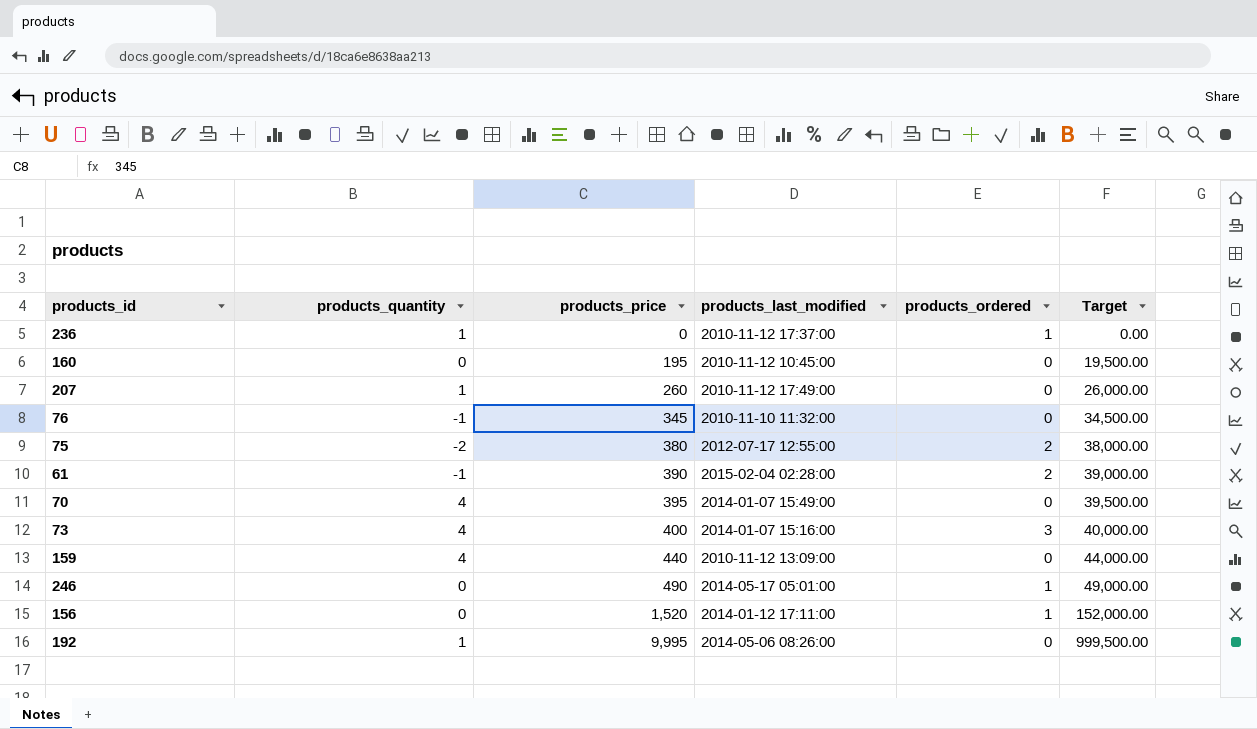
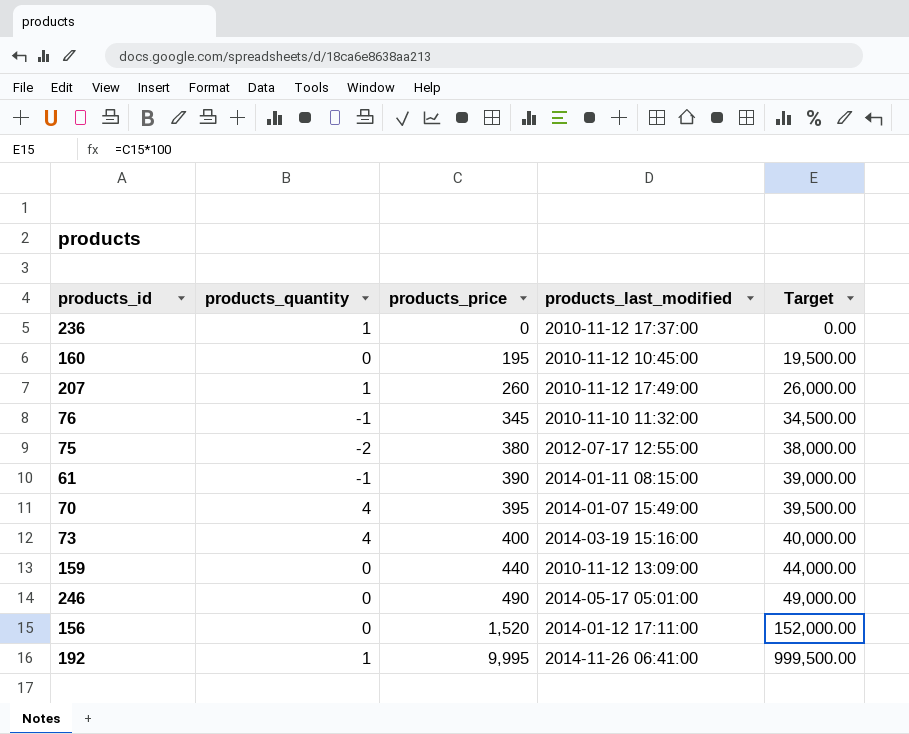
column products_ordered | position: 5 -> none
61 | products_last_modified: 2015-02-04 02:28:00 -> 2014-01-11 08:15:00
73 | products_last_modified: 2014-01-07 15:16:00 -> 2014-03-19 15:16:00
159 | products_quantity: 4 -> 0
192 | products_last_modified: 2014-05-06 08:26:00 -> 2014-11-26 06:41:00

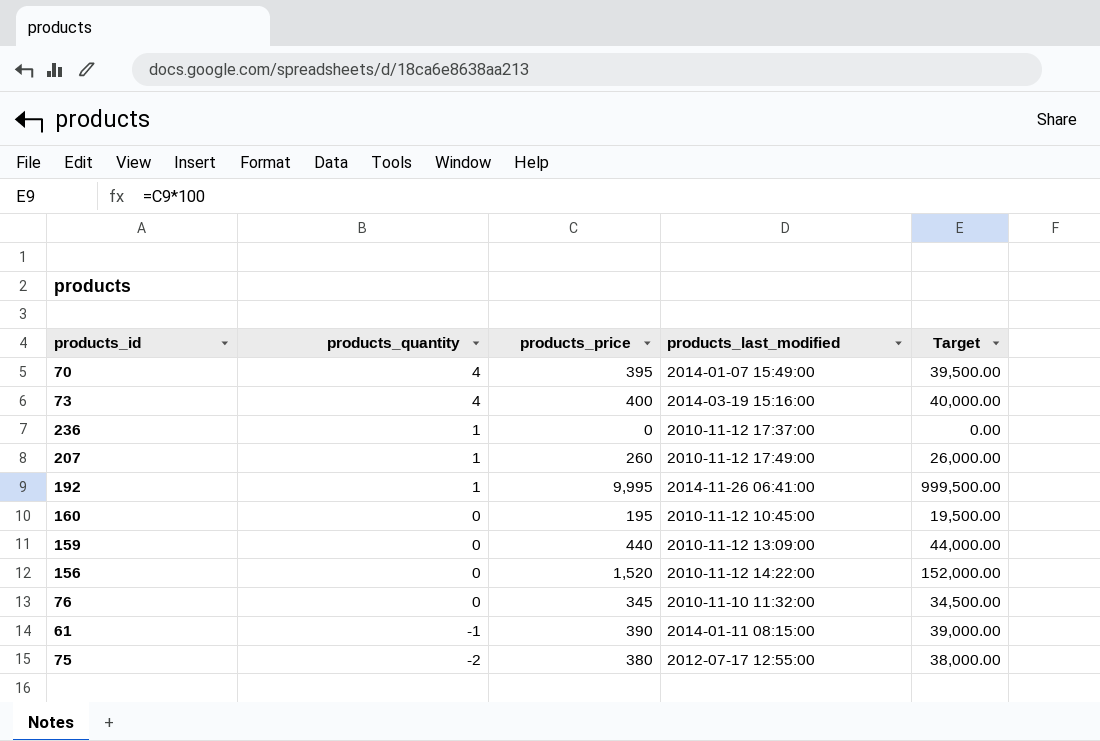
row order: products_price ascending -> products_quantity descending
row 246: 0 | 490 | 2014-05-17 05:01:00 | 49,000.00 -> none
156 | products_last_modified: 2014-01-12 17:11:00 -> 2010-11-12 14:22:00
76 | products_quantity: -1 -> 0

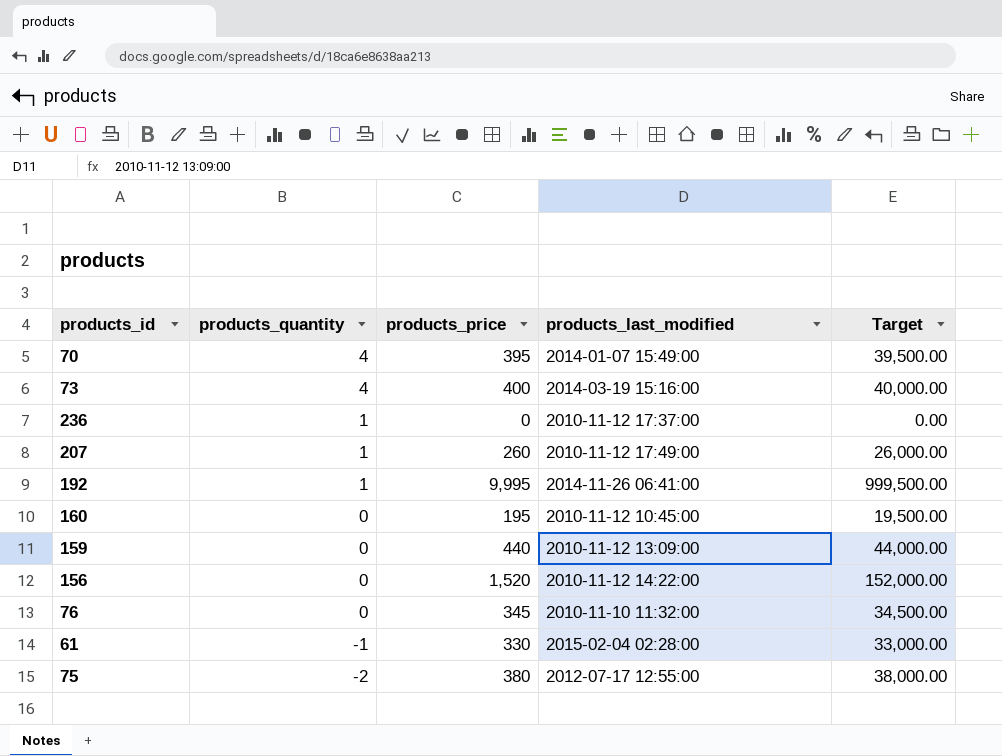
61 | products_price: 390 -> 330
61 | products_last_modified: 2014-01-11 08:15:00 -> 2015-02-04 02:28:00
61 | Target: 39,000.00 -> 33,000.00

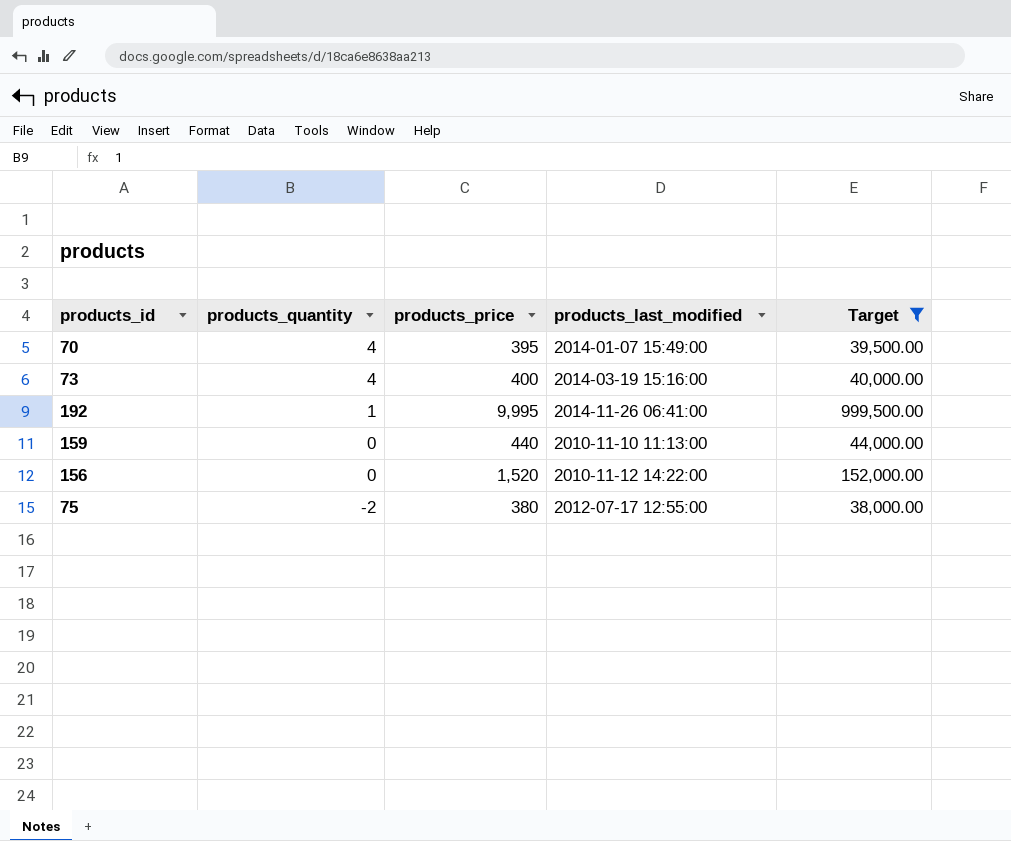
filter: none -> Target >= 38,000.00
159 | products_last_modified: 2010-11-12 13:09:00 -> 2010-11-10 11:13:00

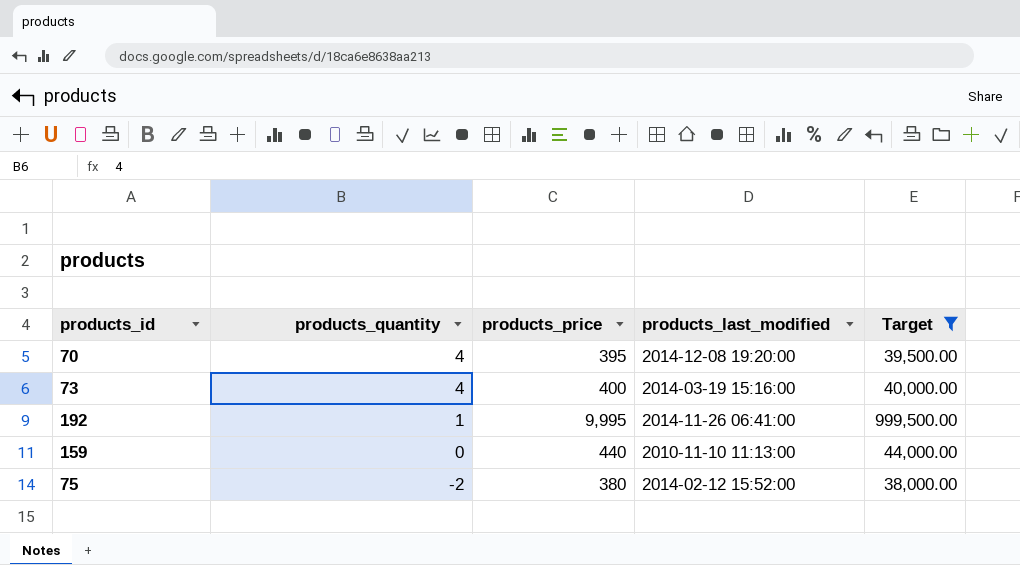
row 156: 0 | 1,520 | 2010-11-12 14:22:00 | 152,000.00 -> none
70 | products_last_modified: 2014-01-07 15:49:00 -> 2014-12-08 19:20:00
75 | products_last_modified: 2012-07-17 12:55:00 -> 2014-02-12 15:52:00

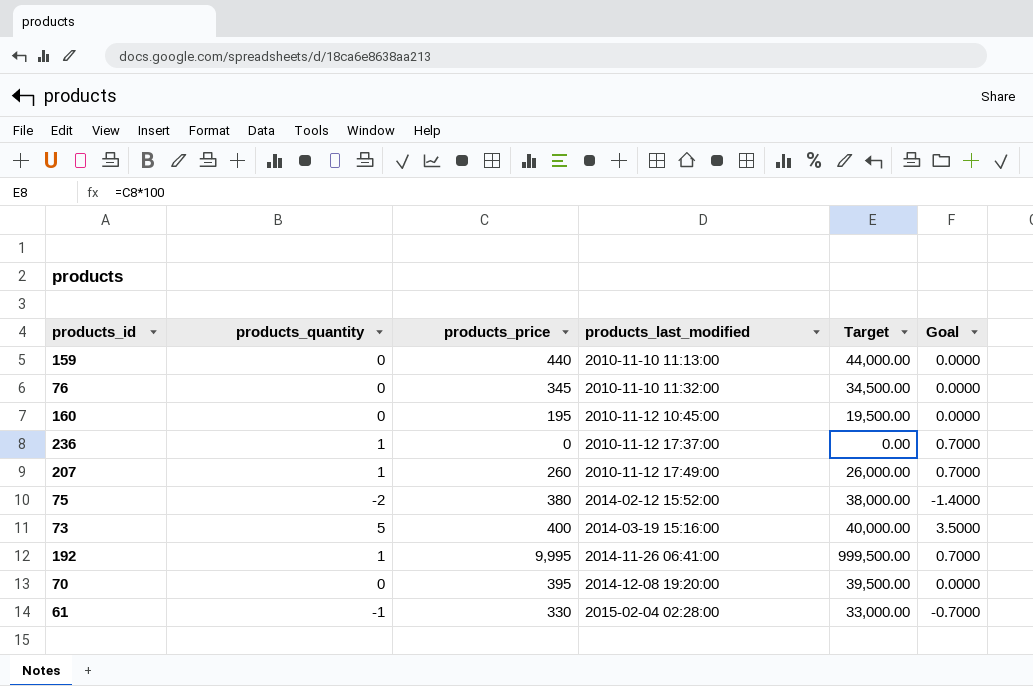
filter: Target >= 38,000.00 -> none
row order: products_quantity descending -> products_last_modified ascending
column Goal | formula: none -> [products_quantity] * 0.7
73 | products_quantity: 4 -> 5
70 | products_quantity: 4 -> 0

